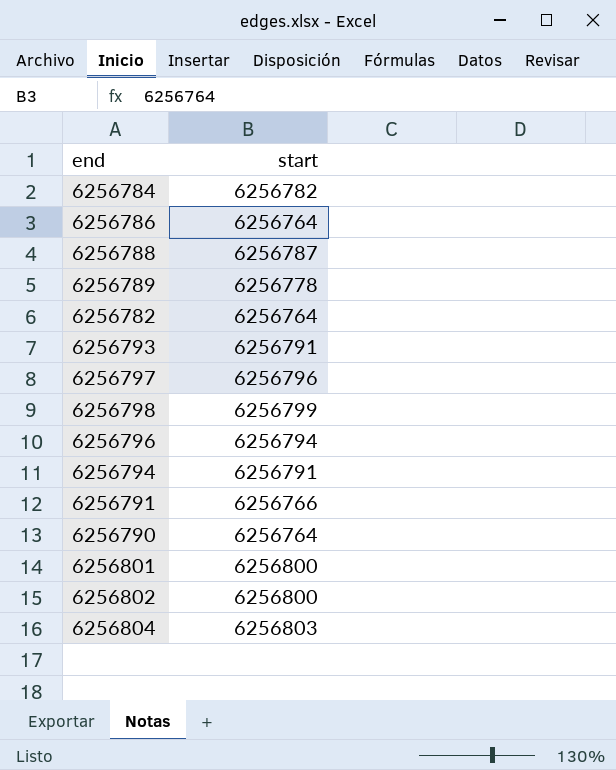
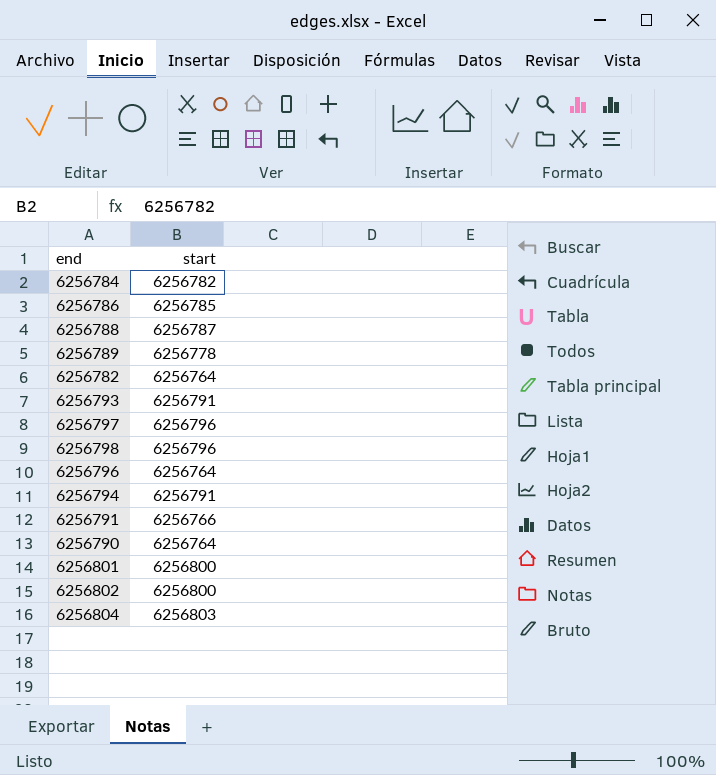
6256786 | start: 6256764 -> 6256785
6256798 | start: 6256799 -> 6256796
6256796 | start: 6256794 -> 6256764

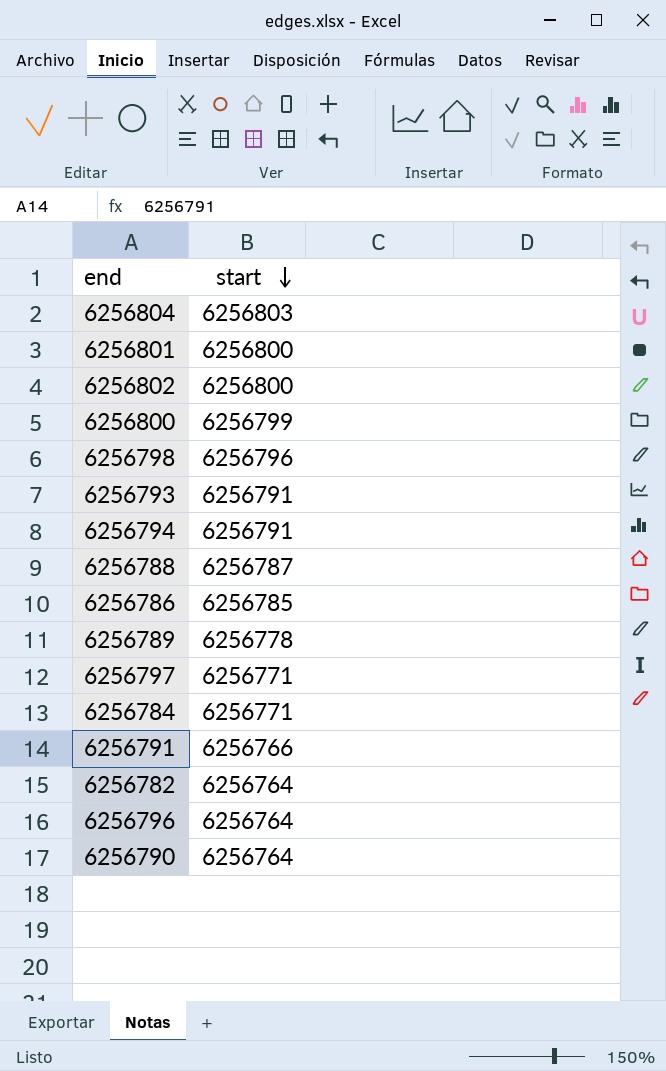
row order: none -> start descending
row 6256800: none -> 6256799
6256797 | start: 6256796 -> 6256771
6256784 | start: 6256782 -> 6256771

